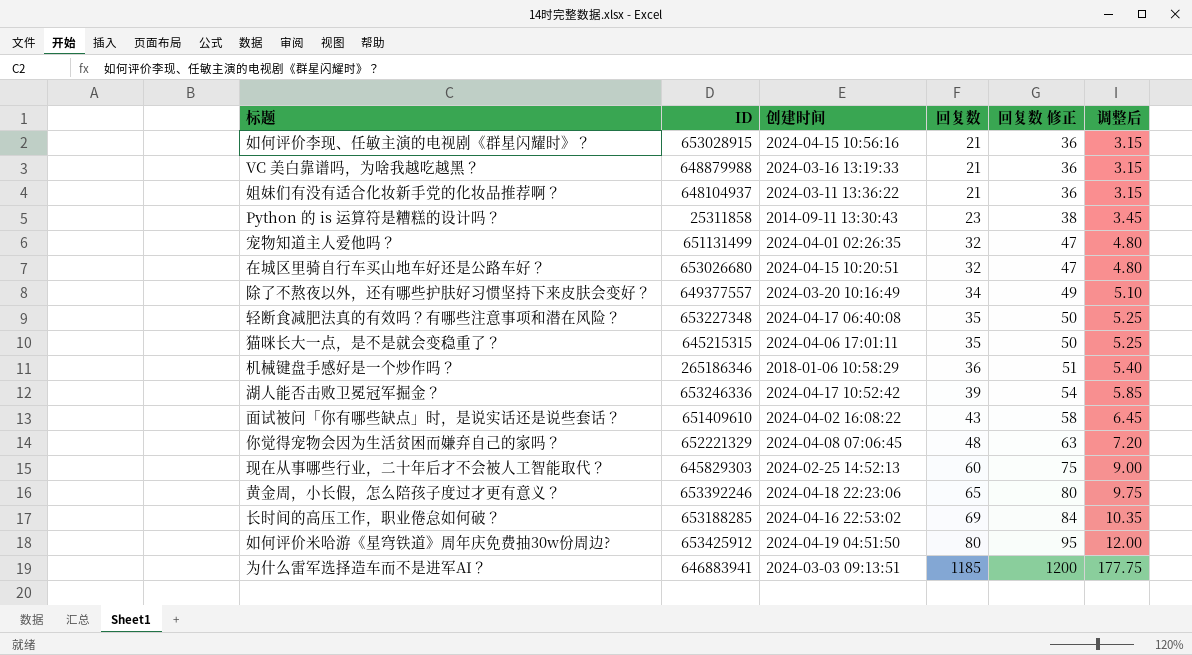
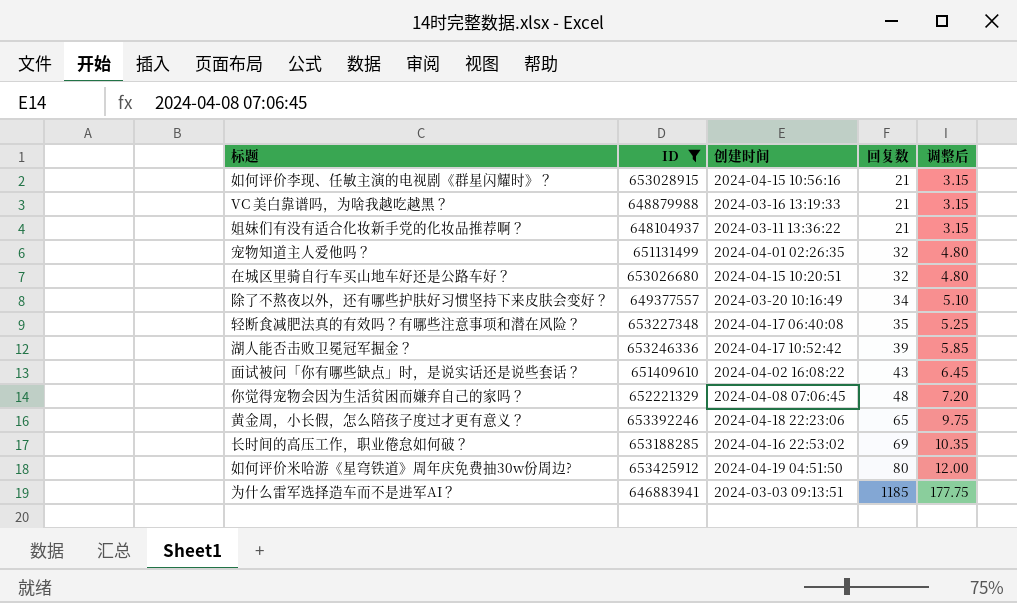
filter: none -> ID >= 646883941
column 回复数 修正 | formula: [回复数] + 15 -> none

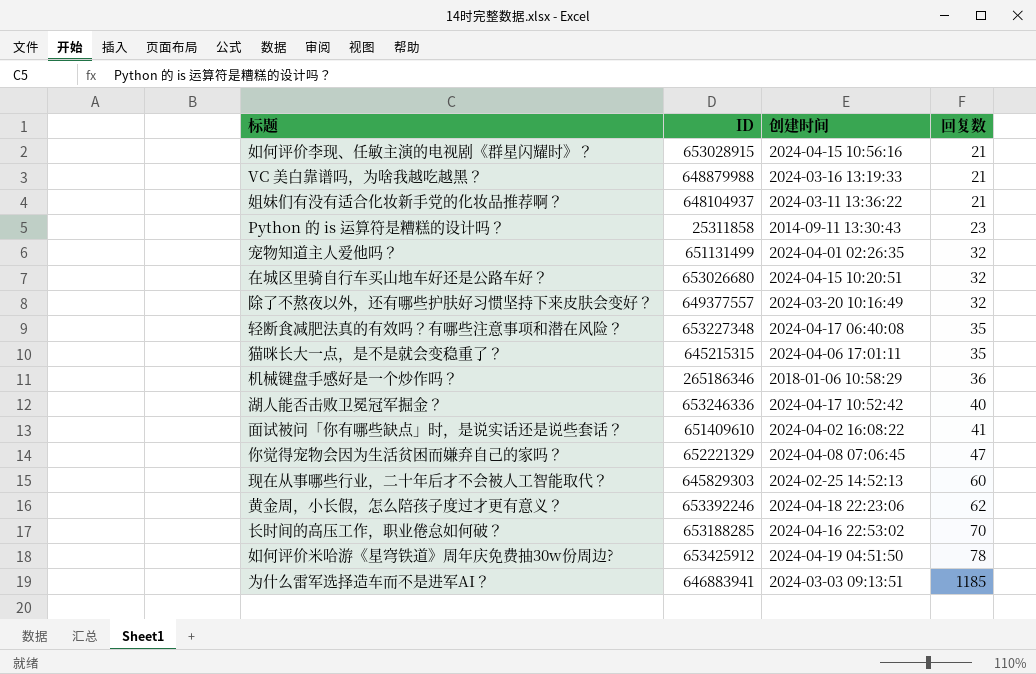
filter: ID >= 646883941 -> none
column 调整后 | formula: [回复数] * 0.15 -> none
除了不熬夜以外，还有哪些护肤好习惯坚持下来皮肤会变好？ | 回复数: 34 -> 32
湖人能否击败卫冕冠军掘金？ | 回复数: 39 -> 40
面试被问「你有哪些缺点」时，是说实话还是说些套话？ | 回复数: 43 -> 41
你觉得宠物会因为生活贫困而嫌弃自己的家吗？ | 回复数: 48 -> 47
黄金周，小长假，怎么陪孩子度过才更有意义？ | 回复数: 65 -> 62
长时间的高压工作，职业倦怠如何破？ | 回复数: 69 -> 70
如何评价米哈游《星穹铁道》周年庆免费抽30w份周边? | 回复数: 80 -> 78

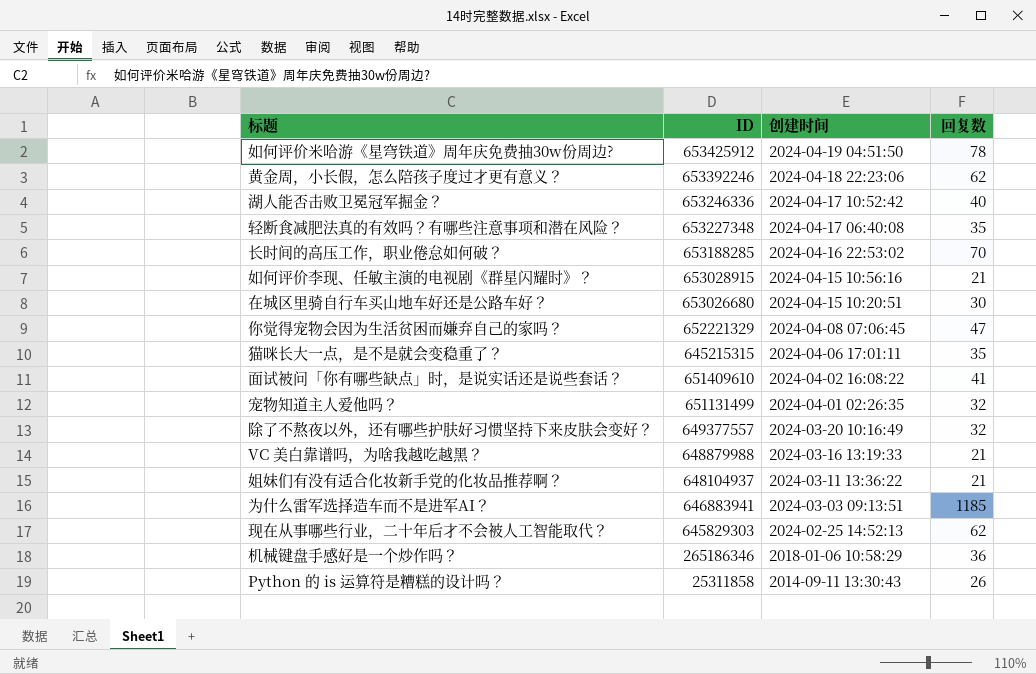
row order: 回复数 ascending -> 创建时间 descending
在城区里骑自行车买山地车好还是公路车好？ | 回复数: 32 -> 30
现在从事哪些行业，二十年后才不会被人工智能取代？ | 回复数: 60 -> 62
Python 的 is 运算符是糟糕的设计吗？ | 回复数: 23 -> 26

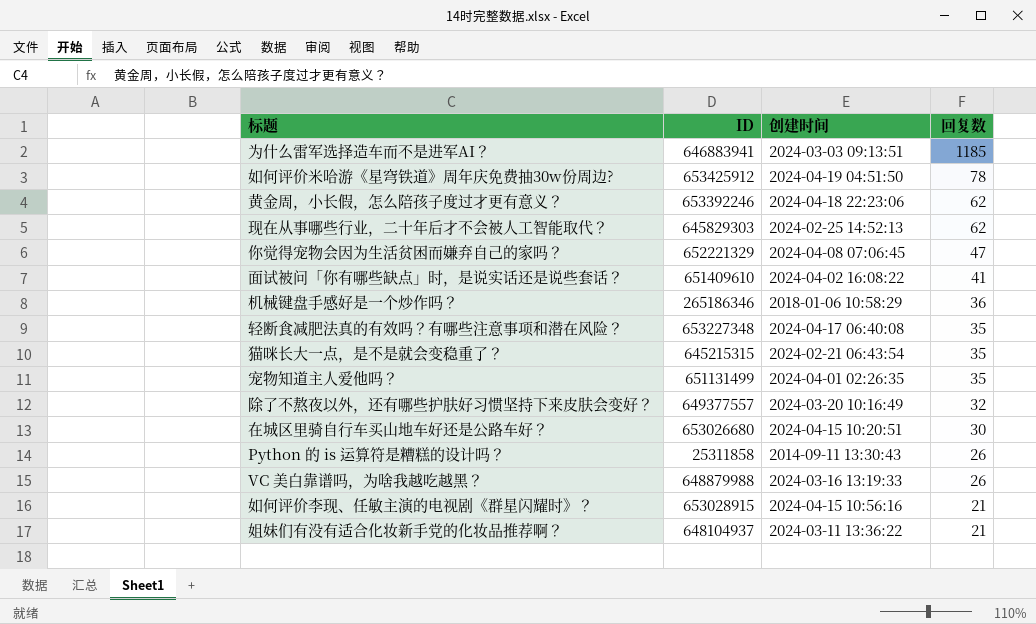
row order: 创建时间 descending -> 回复数 descending
row 湖人能否击败卫冕冠军掘金？: 653246336 | 2024-04-17 10:52:42 | 40 -> none
row 长时间的高压工作，职业倦怠如何破？: 653188285 | 2024-04-16 22:53:02 | 70 -> none
猫咪长大一点，是不是就会变稳重了？ | 创建时间: 2024-04-06 17:01:11 -> 2024-02-21 06:43:54
宠物知道主人爱他吗？ | 回复数: 32 -> 35
VC 美白靠谱吗，为啥我越吃越黑？ | 回复数: 21 -> 26

